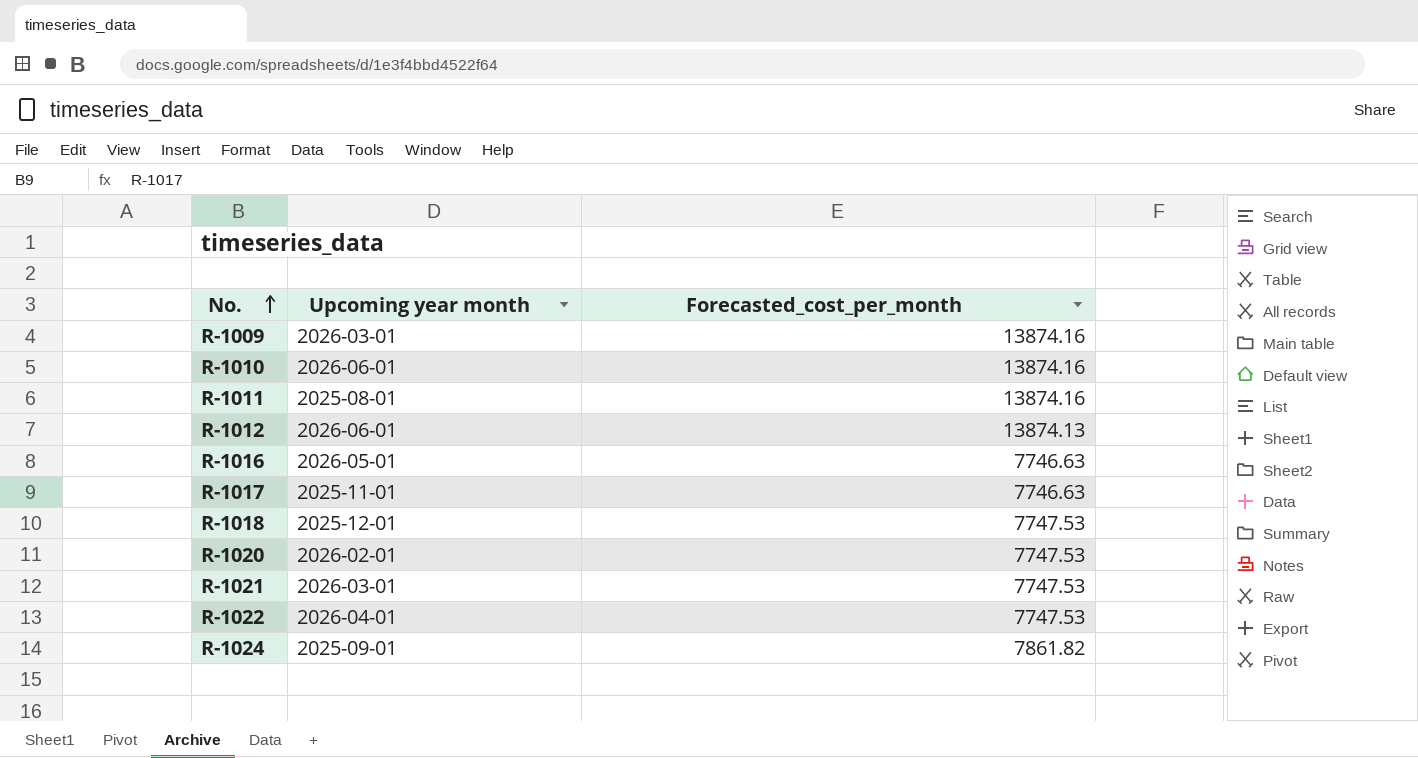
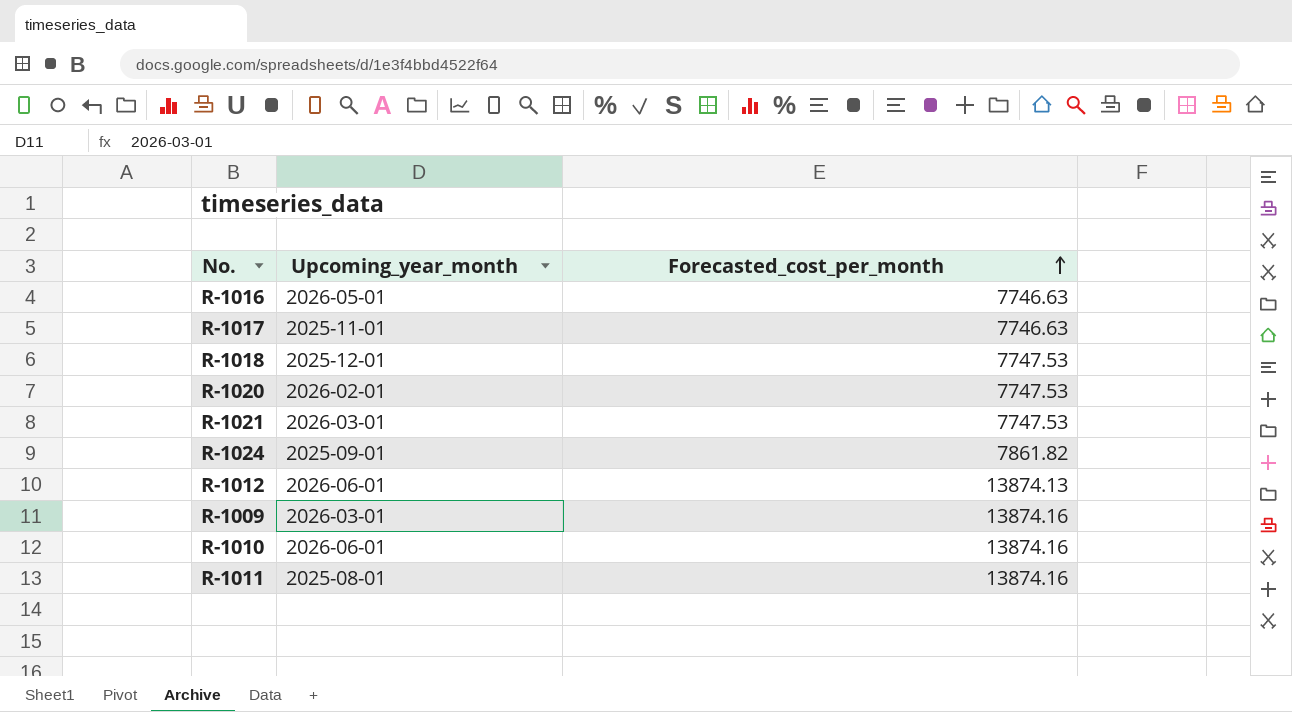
row order: No. ascending -> Forecasted_cost_per_month ascending
column name: Upcoming year month -> Upcoming_year_month
row R-1022: 2026-04-01 | 7747.53 -> none

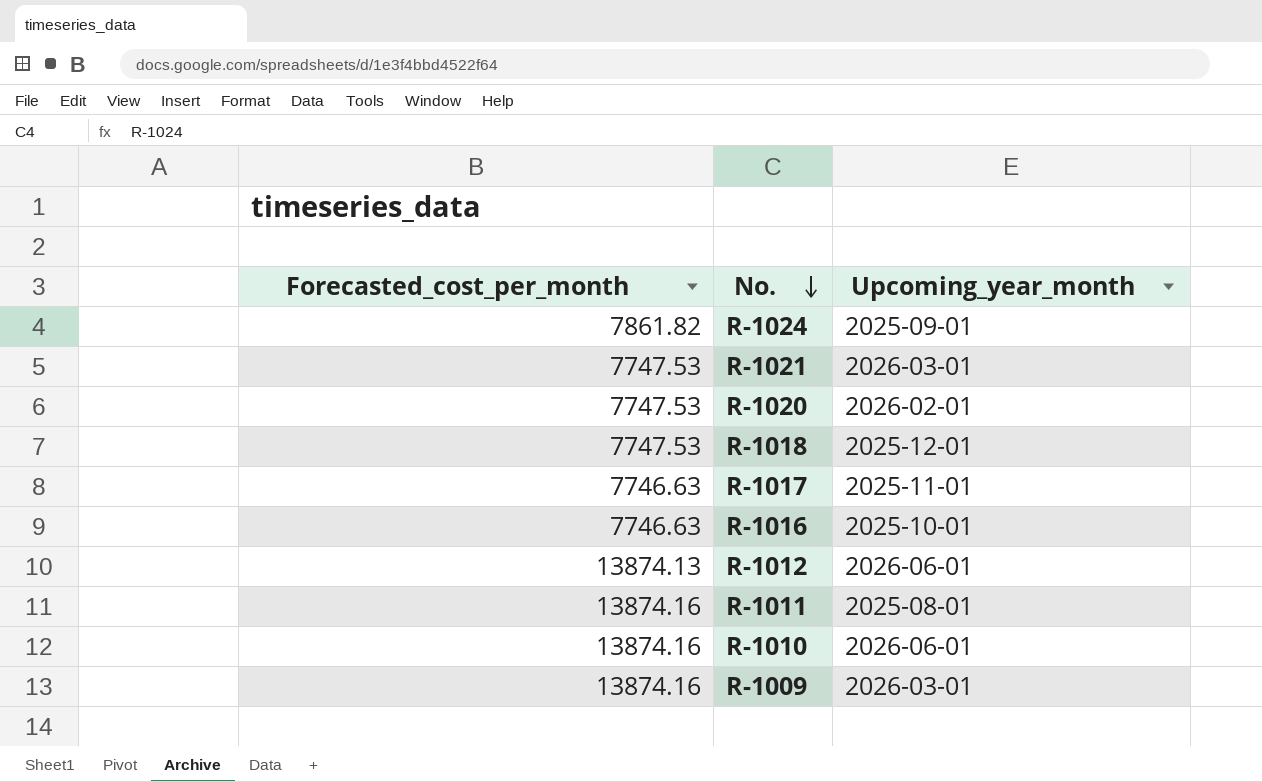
row order: Forecasted_cost_per_month ascending -> No. descending
column Forecasted_cost_per_month | position: 3 -> 1
R-1016 | Upcoming_year_month: 2026-05-01 -> 2025-10-01

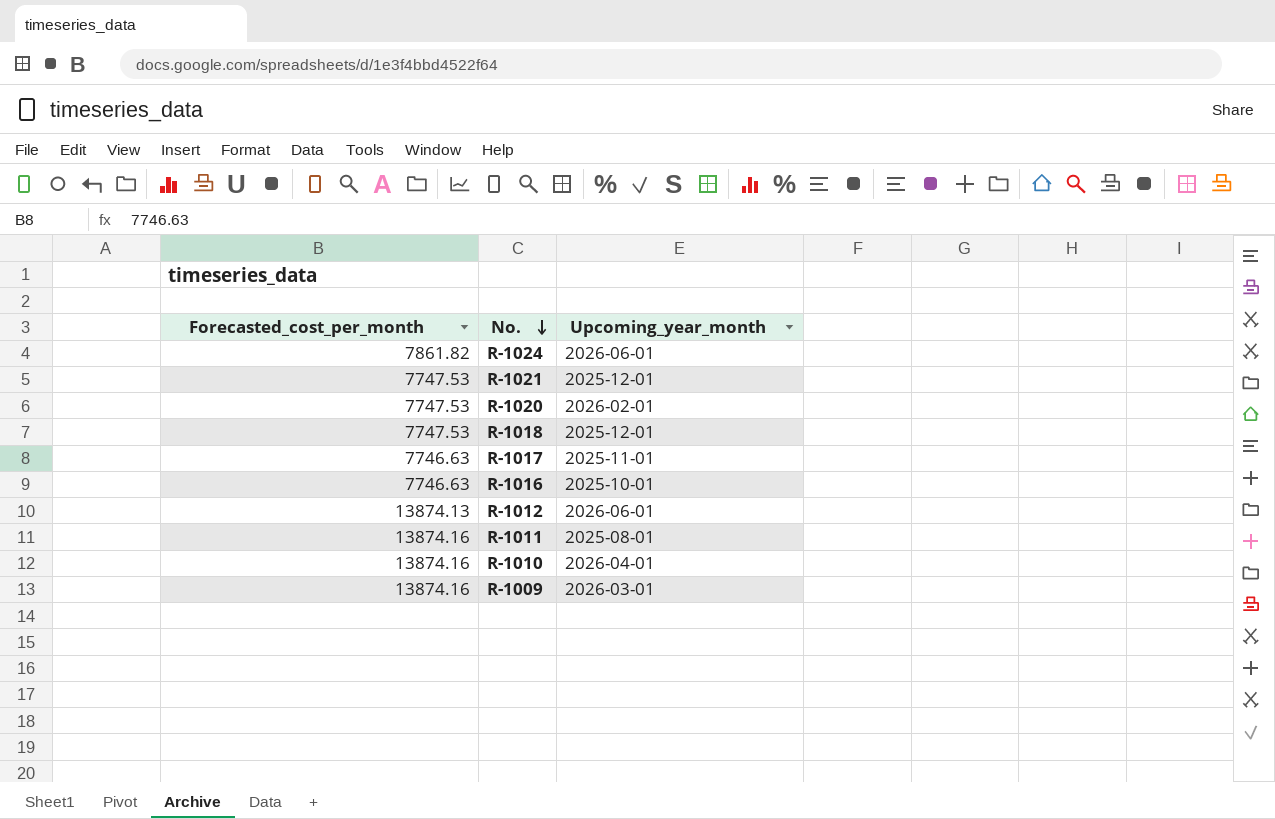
R-1024 | Upcoming_year_month: 2025-09-01 -> 2026-06-01
R-1021 | Upcoming_year_month: 2026-03-01 -> 2025-12-01
R-1010 | Upcoming_year_month: 2026-06-01 -> 2026-04-01

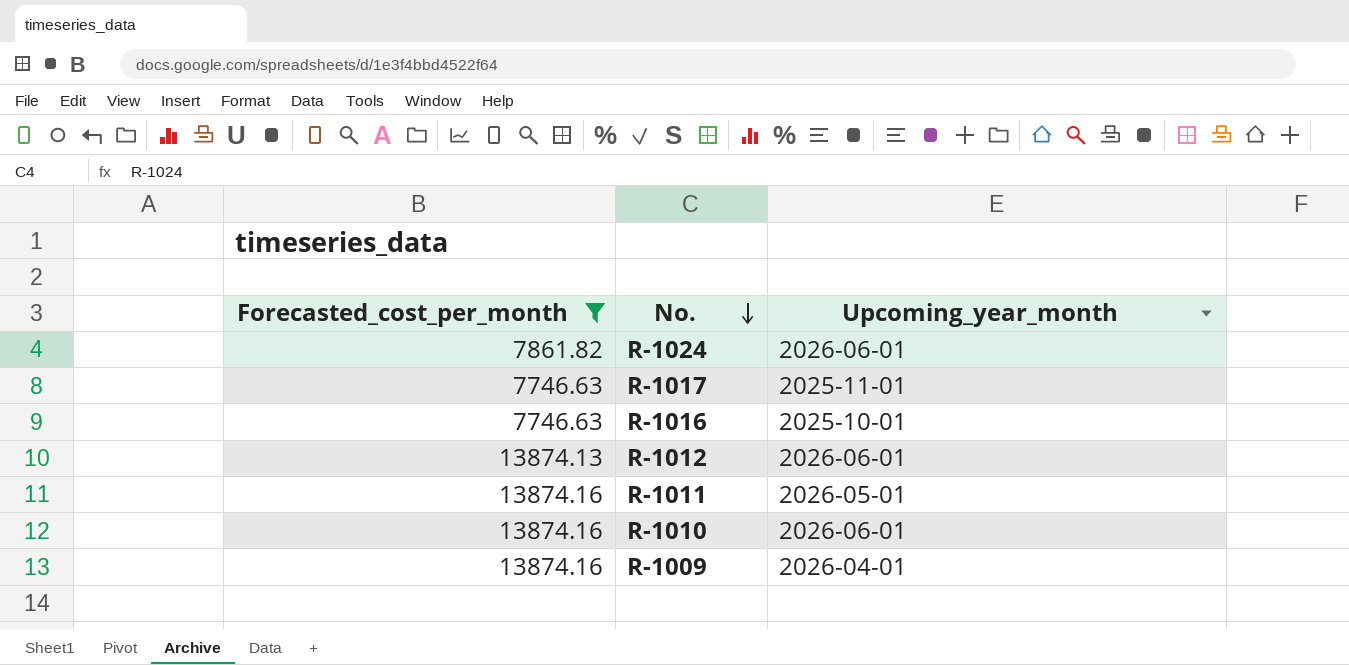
filter: none -> Forecasted_cost_per_month != 7747.53
R-1011 | Upcoming_year_month: 2025-08-01 -> 2026-05-01
R-1010 | Upcoming_year_month: 2026-04-01 -> 2026-06-01
R-1009 | Upcoming_year_month: 2026-03-01 -> 2026-04-01

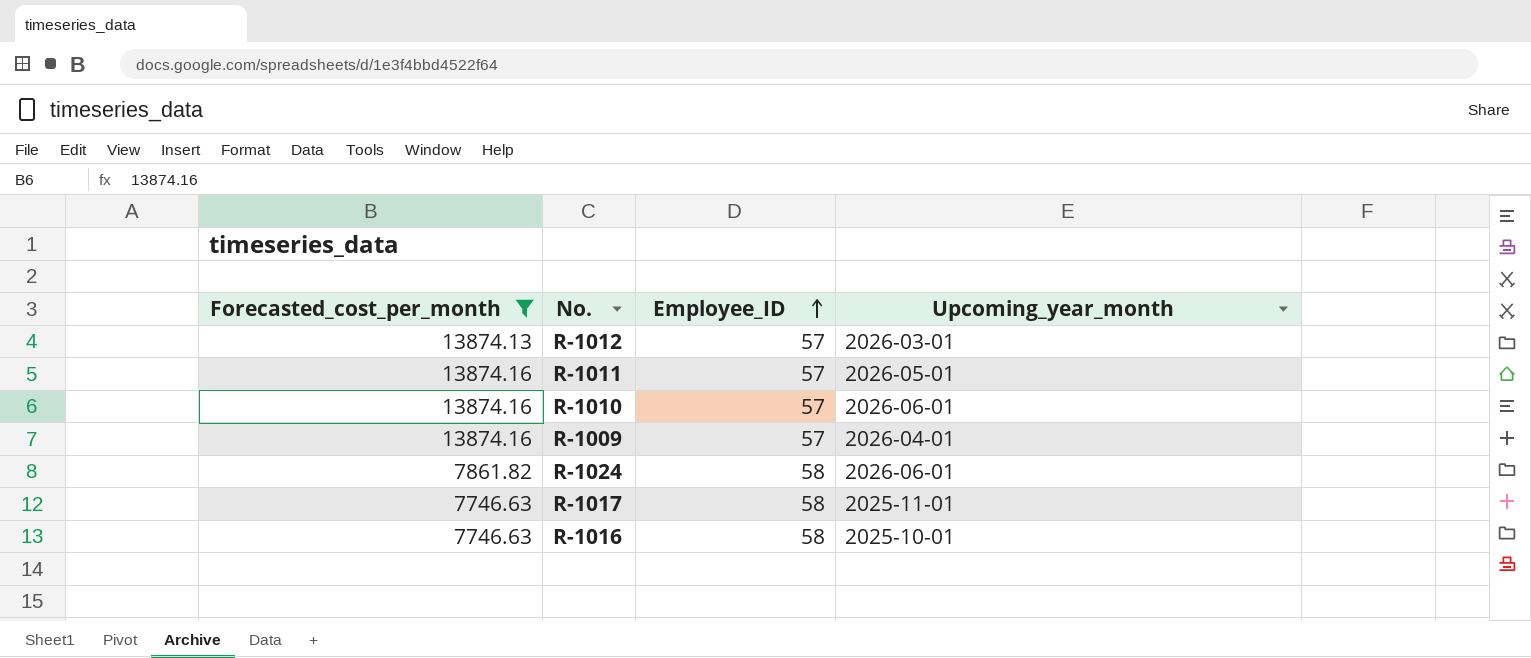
row order: No. descending -> Employee_ID ascending
column Employee_ID | position: none -> 3
R-1012 | Upcoming_year_month: 2026-06-01 -> 2026-03-01

